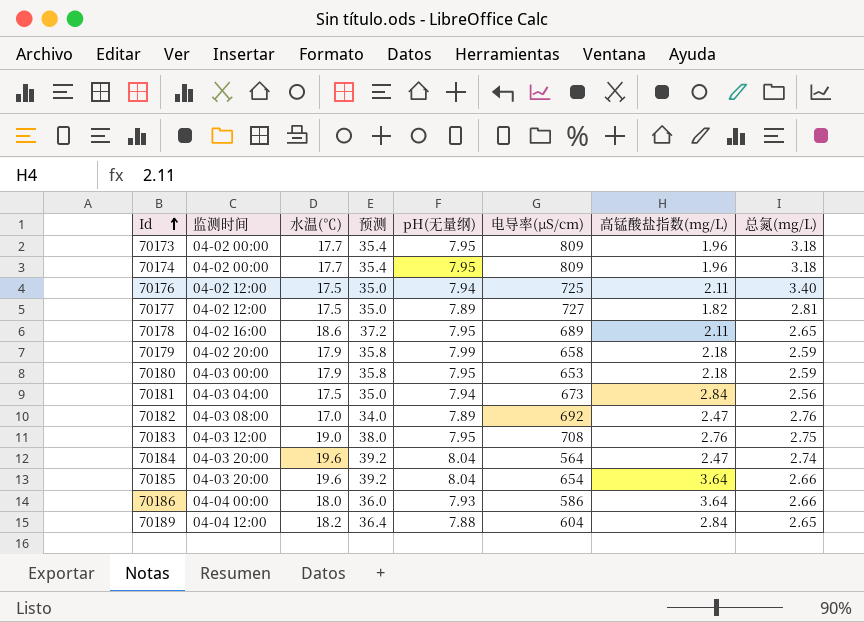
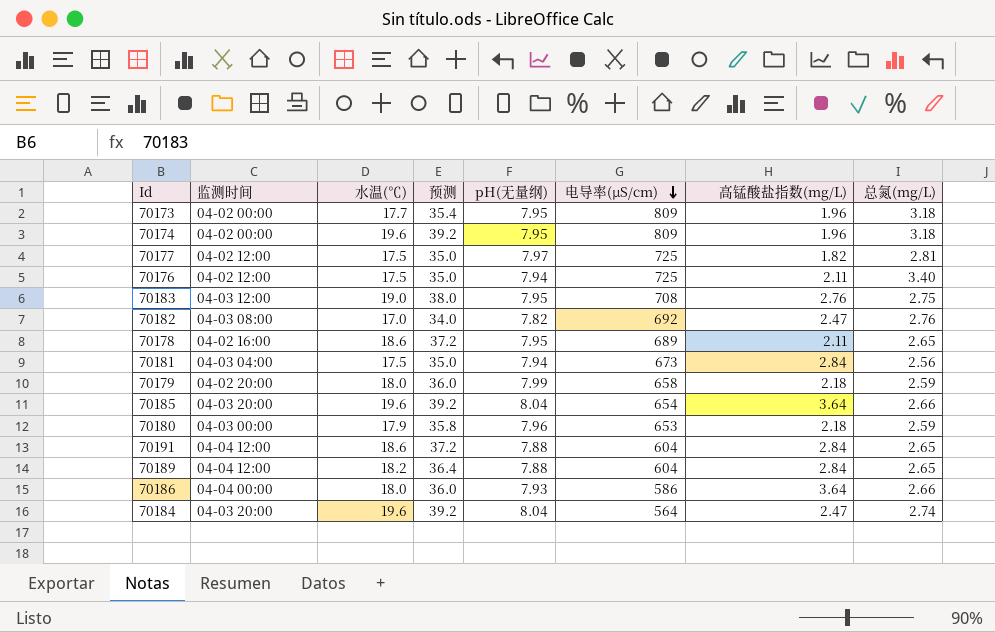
row order: Id ascending -> 电导率(μS/cm) descending
70174 | 水温(℃): 17.7 -> 19.6
70174 | 预测: 35.4 -> 39.2
70177 | pH(无量纲): 7.89 -> 7.97
70177 | 电导率(μS/cm): 727 -> 725
70182 | pH(无量纲): 7.89 -> 7.82
70179 | 水温(℃): 17.9 -> 18.0
70179 | 预测: 35.8 -> 36.0
70180 | pH(无量纲): 7.95 -> 7.96
row 70191: none -> 04-04 12:00 | 18.6 | 37.2 | 7.88 | 604 | 2.84 | 2.65

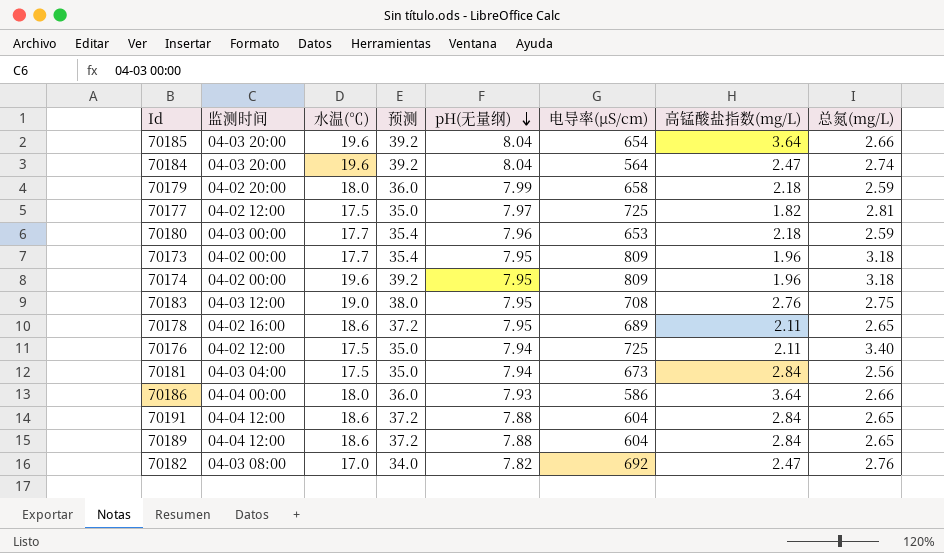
row order: 电导率(μS/cm) descending -> pH(无量纲) descending
70180 | 水温(℃): 17.9 -> 17.7
70180 | 预测: 35.8 -> 35.4
70189 | 水温(℃): 18.2 -> 18.6
70189 | 预测: 36.4 -> 37.2

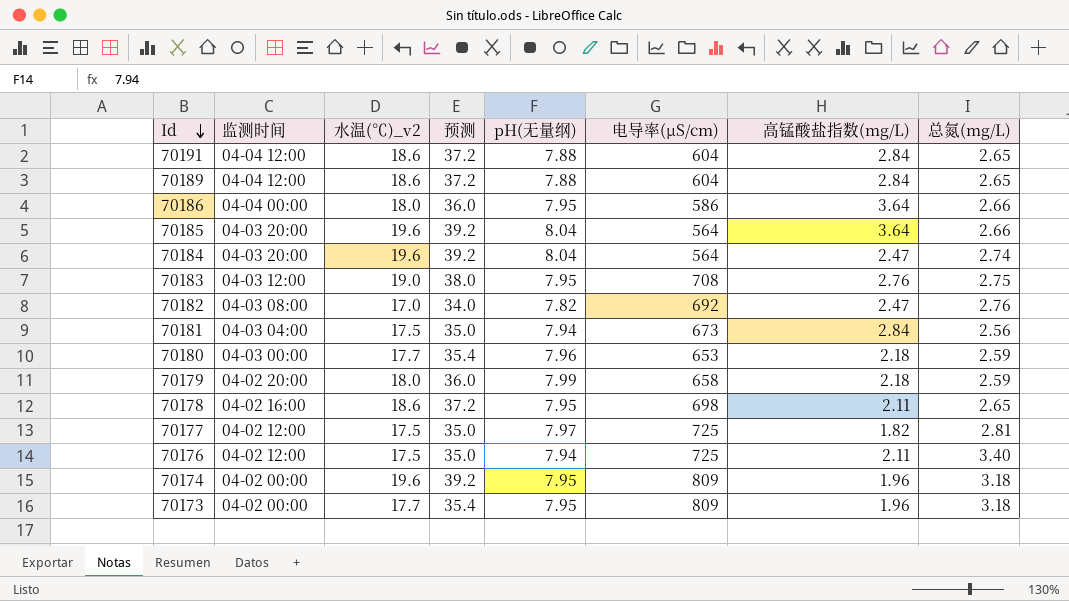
row order: pH(无量纲) descending -> Id descending
column name: 水温(℃) -> 水温(℃)_v2
70186 | pH(无量纲): 7.93 -> 7.95
70185 | 电导率(μS/cm): 654 -> 564
70178 | 电导率(μS/cm): 689 -> 698

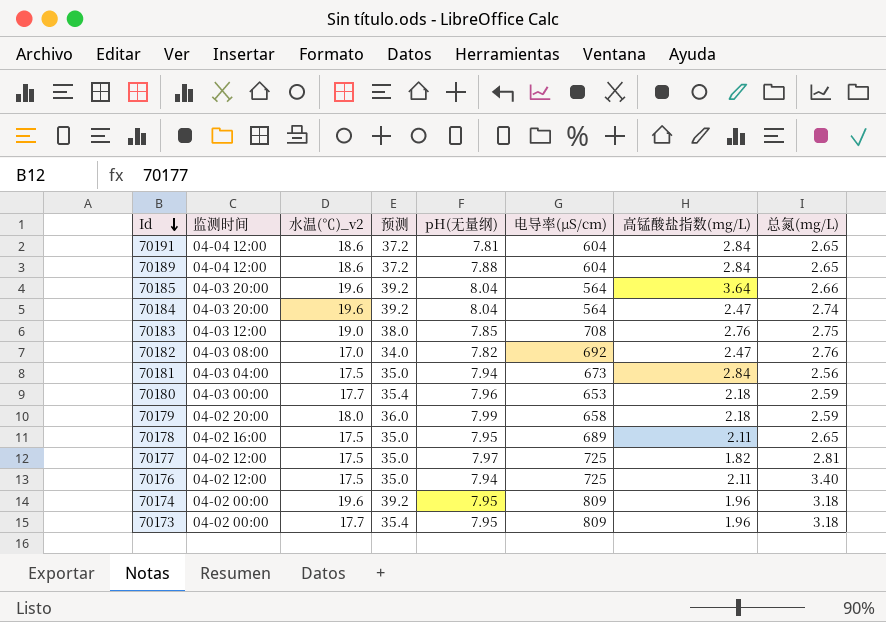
row 70186: 04-04 00:00 | 18.0 | 36.0 | 7.95 | 586 | 3.64 | 2.66 -> none
70191 | pH(无量纲): 7.88 -> 7.81
70183 | pH(无量纲): 7.95 -> 7.85
70178 | 水温(℃)_v2: 18.6 -> 17.5
70178 | 预测: 37.2 -> 35.0
70178 | 电导率(μS/cm): 698 -> 689

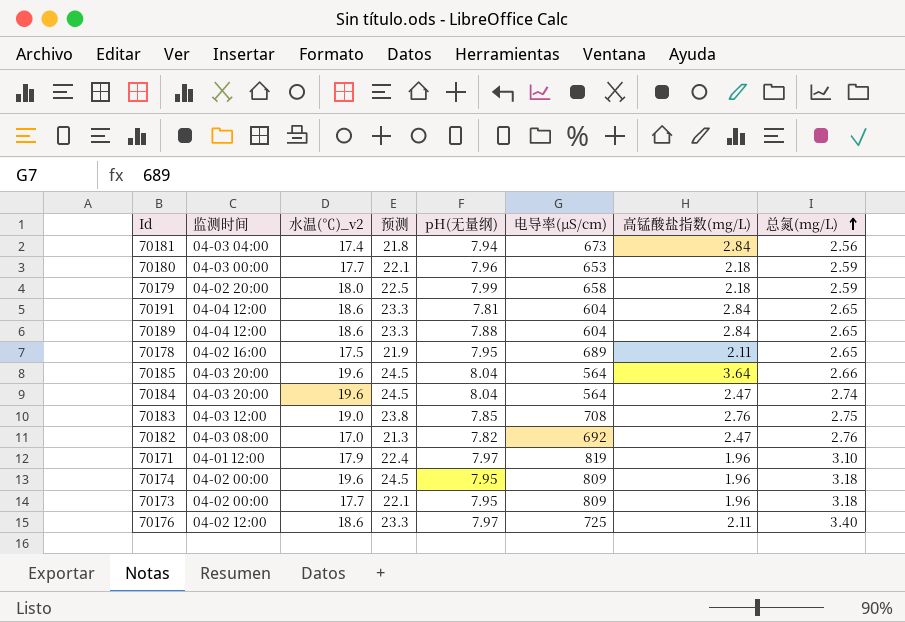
row order: Id descending -> 总氮(mg/L) ascending
column 预测 | formula: [水温(℃)_v2] * 2 -> [水温(℃)_v2] * 1.25
row 70177: 04-02 12:00 | 17.5 | 35.0 | 7.97 | 725 | 1.82 | 2.81 -> none
70181 | 水温(℃)_v2: 17.5 -> 17.4
row 70171: none -> 04-01 12:00 | 17.9 | 22.4 | 7.97 | 819 | 1.96 | 3.10
70176 | 水温(℃)_v2: 17.5 -> 18.6
70176 | pH(无量纲): 7.94 -> 7.97

